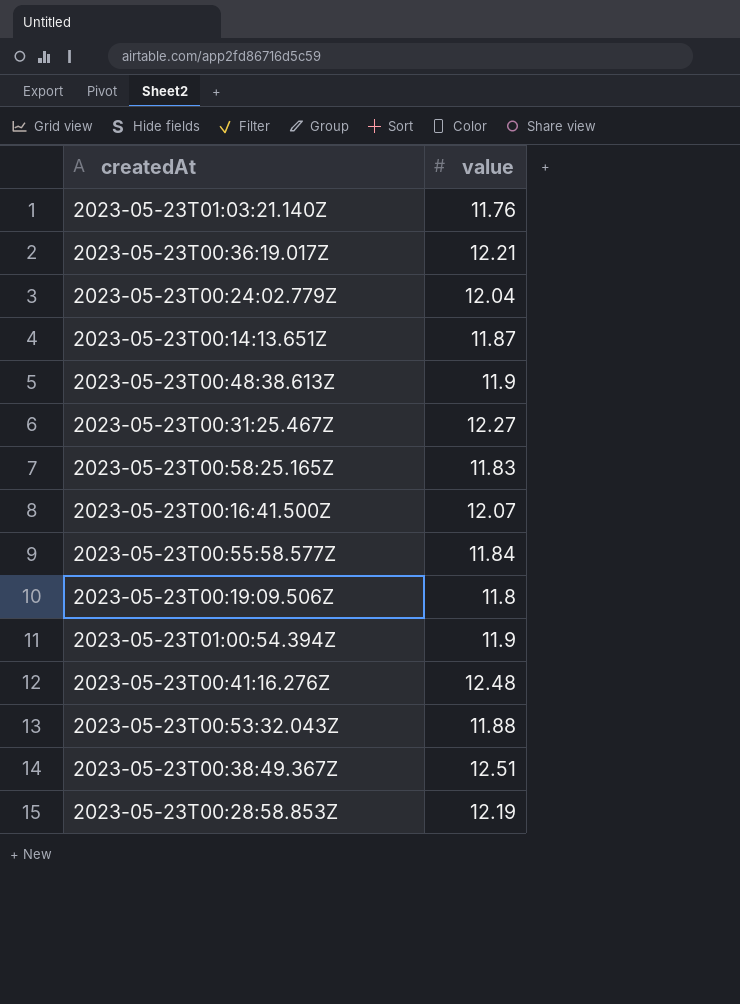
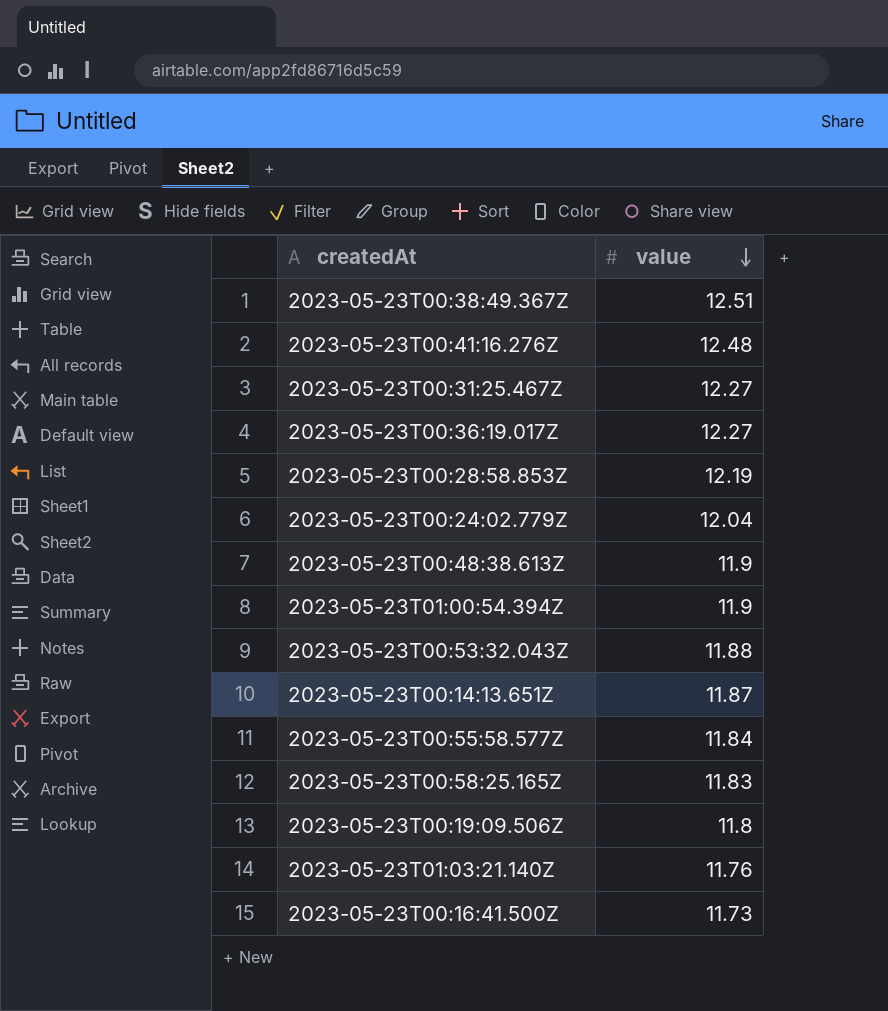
row order: none -> value descending
2023-05-23T00:36:19.017Z | value: 12.21 -> 12.27
2023-05-23T00:16:41.500Z | value: 12.07 -> 11.73

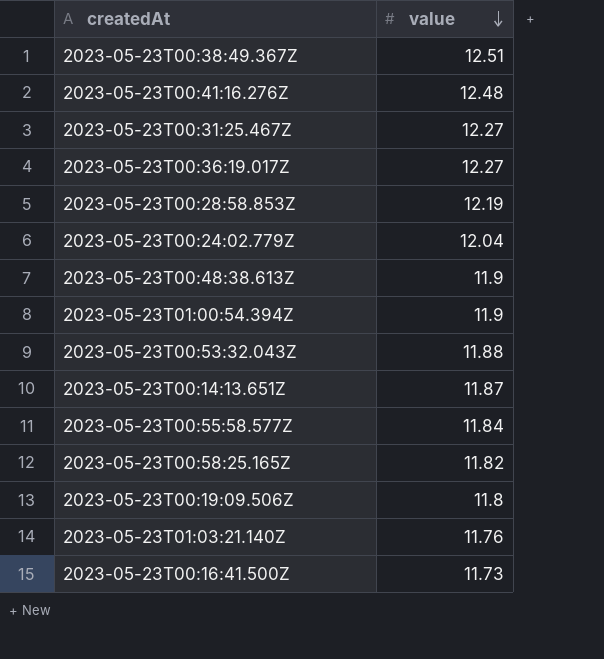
2023-05-23T00:58:25.165Z | value: 11.83 -> 11.82

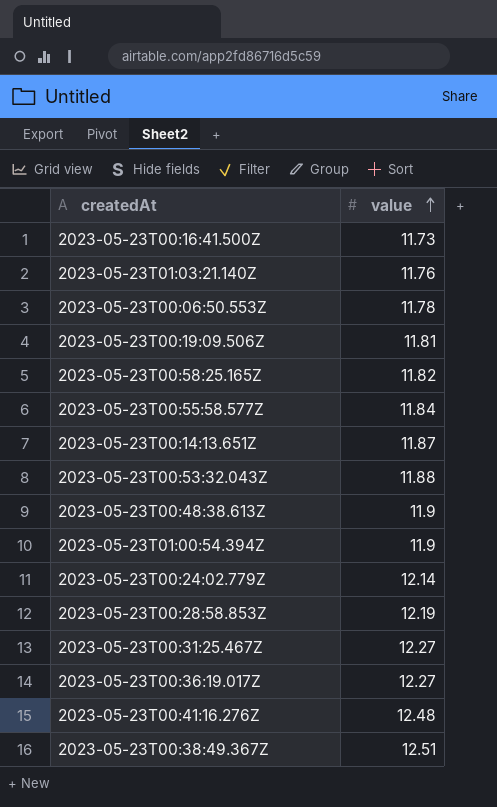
row order: value descending -> value ascending
row 2023-05-23T00:06:50.553Z: none -> 11.78
2023-05-23T00:19:09.506Z | value: 11.8 -> 11.81
2023-05-23T00:24:02.779Z | value: 12.04 -> 12.14

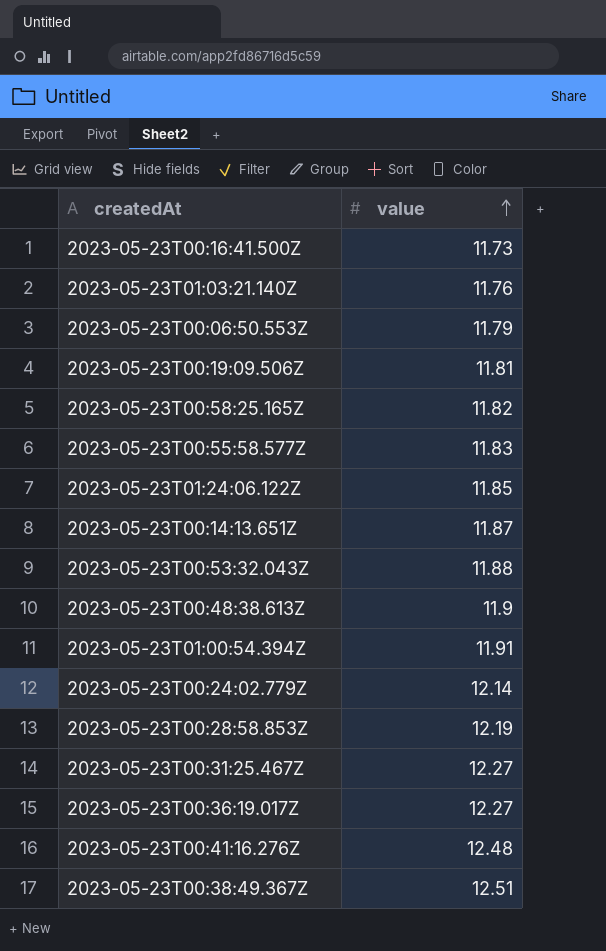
2023-05-23T00:06:50.553Z | value: 11.78 -> 11.79
2023-05-23T00:55:58.577Z | value: 11.84 -> 11.83
row 2023-05-23T01:24:06.122Z: none -> 11.85
2023-05-23T01:00:54.394Z | value: 11.9 -> 11.91

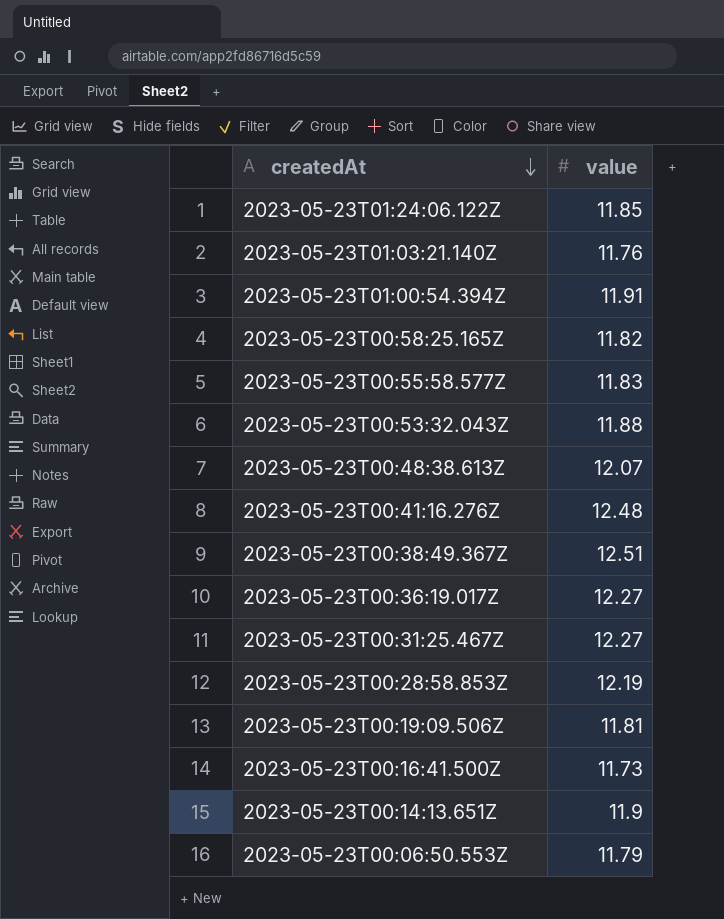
row order: value ascending -> createdAt descending
row 2023-05-23T00:24:02.779Z: 12.14 -> none
2023-05-23T00:48:38.613Z | value: 11.9 -> 12.07
2023-05-23T00:14:13.651Z | value: 11.87 -> 11.9

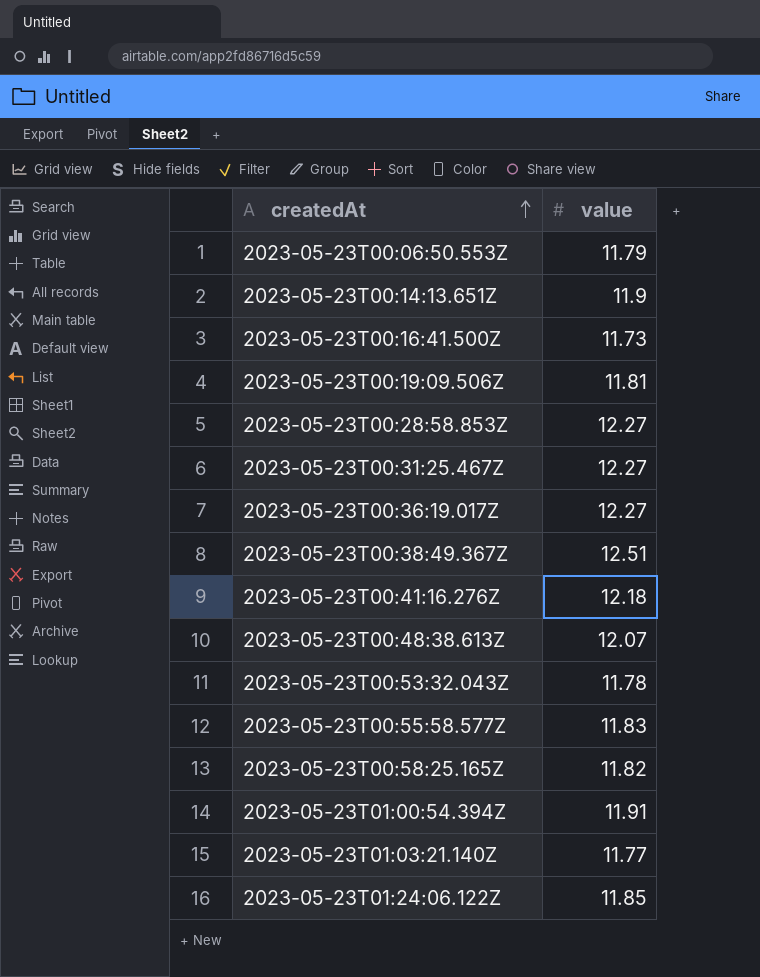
row order: createdAt descending -> createdAt ascending
2023-05-23T00:28:58.853Z | value: 12.19 -> 12.27
2023-05-23T00:41:16.276Z | value: 12.48 -> 12.18
2023-05-23T00:53:32.043Z | value: 11.88 -> 11.78
2023-05-23T01:03:21.140Z | value: 11.76 -> 11.77

